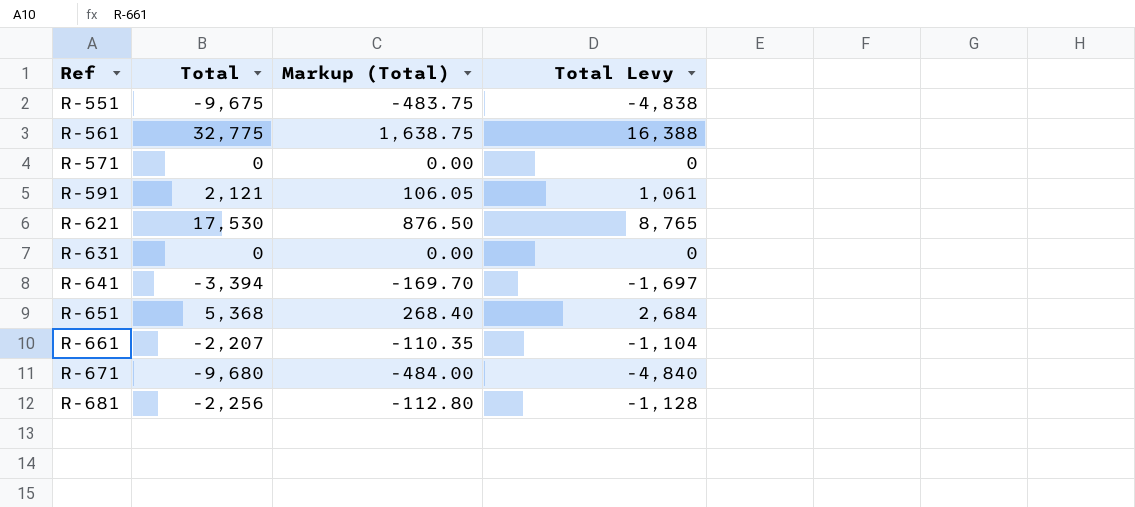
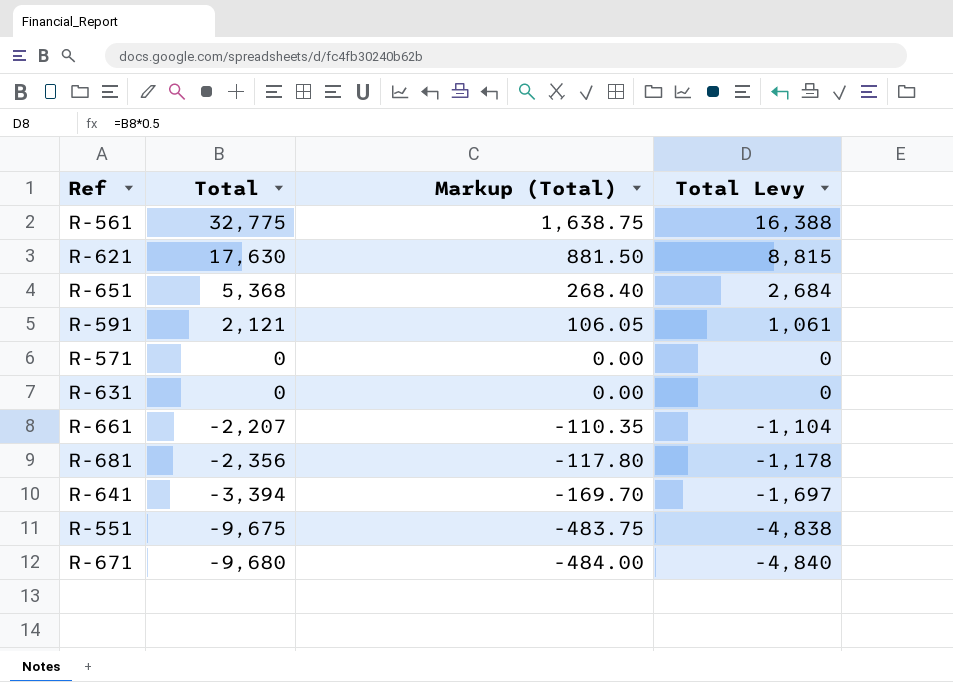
row order: Ref ascending -> Total descending
R-621 | Total: 17,530 -> 17,630
R-621 | Markup (Total): 876.50 -> 881.50
R-621 | Total Levy: 8,765 -> 8,815
R-681 | Total: -2,256 -> -2,356
R-681 | Markup (Total): -112.80 -> -117.80
R-681 | Total Levy: -1,128 -> -1,178

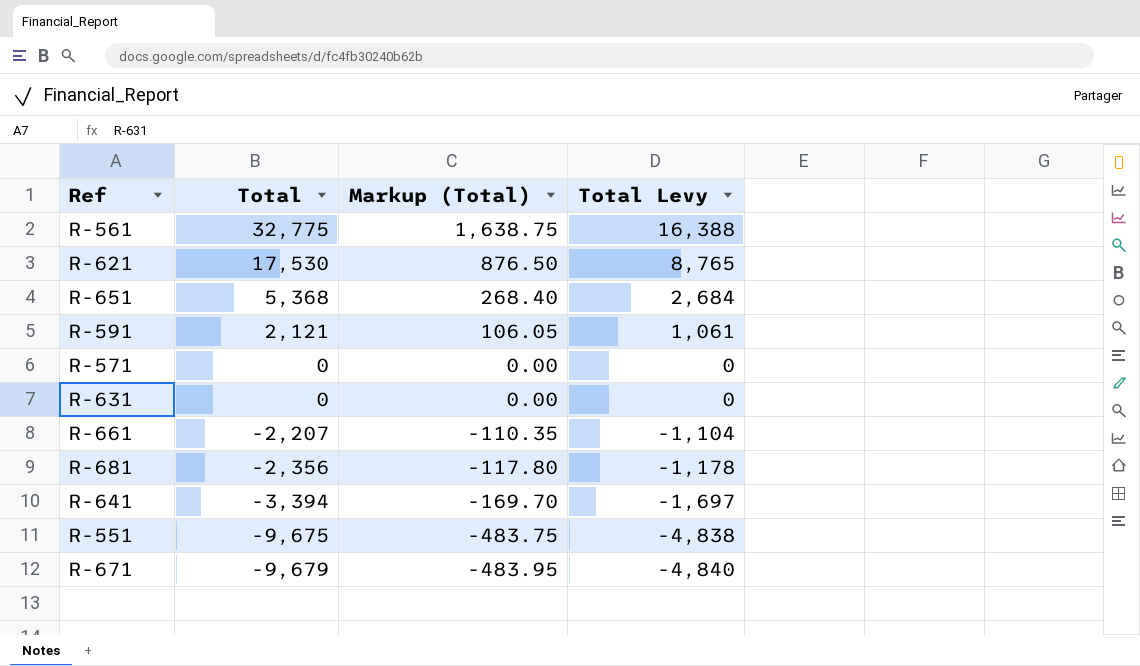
R-621 | Total: 17,630 -> 17,530
R-621 | Markup (Total): 881.50 -> 876.50
R-621 | Total Levy: 8,815 -> 8,765
R-671 | Total: -9,680 -> -9,679
R-671 | Markup (Total): -484.00 -> -483.95

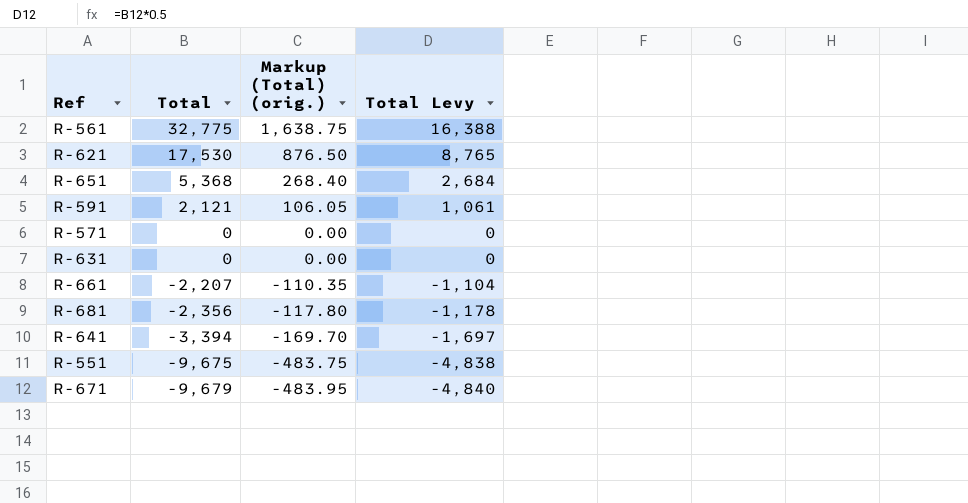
column name: Markup (Total) -> Markup (Total) (orig.)

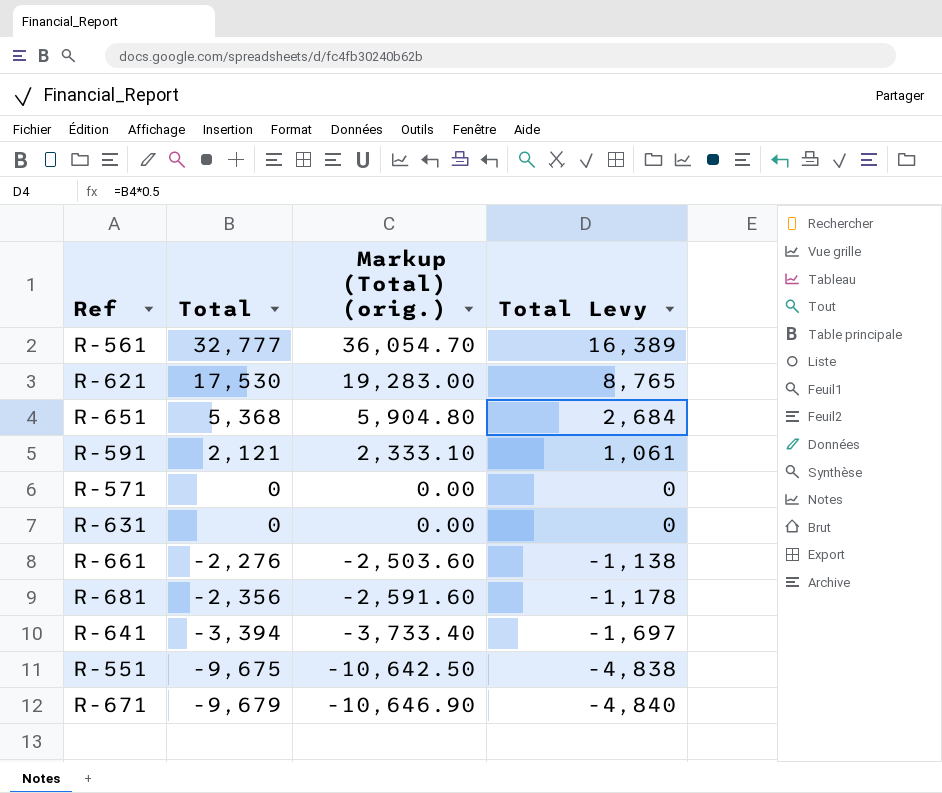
column Markup (Total) (orig.) | formula: [Total] * 0.05 -> [Total] * 1.1
R-561 | Total: 32,775 -> 32,777
R-561 | Total Levy: 16,388 -> 16,389
R-661 | Total: -2,207 -> -2,276
R-661 | Total Levy: -1,104 -> -1,138

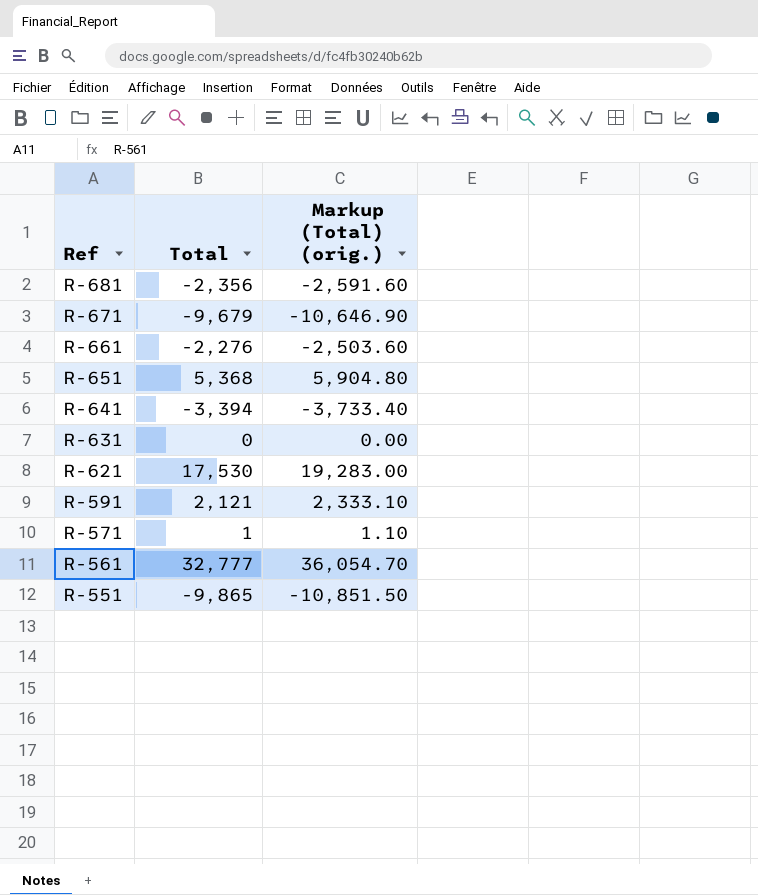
row order: Total descending -> Ref descending
column Total Levy | formula: [Total] * 0.5 -> none
R-571 | Total: 0 -> 1
R-571 | Markup (Total) (orig.): 0.00 -> 1.10
R-551 | Total: -9,675 -> -9,865
R-551 | Markup (Total) (orig.): -10,642.50 -> -10,851.50

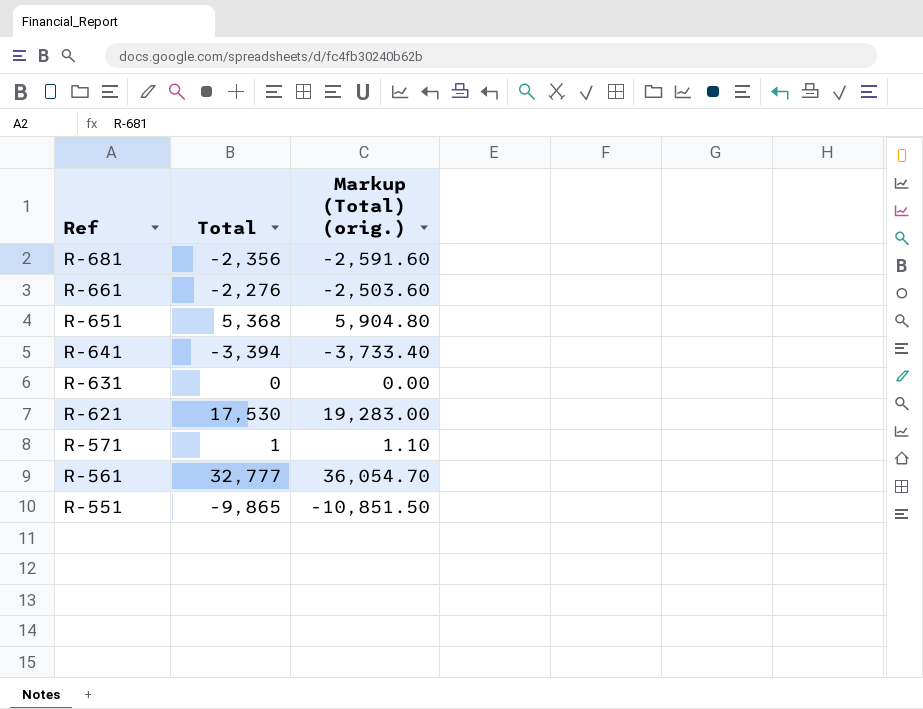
row R-671: -9,679 | -10,646.90 -> none
row R-591: 2,121 | 2,333.10 -> none

